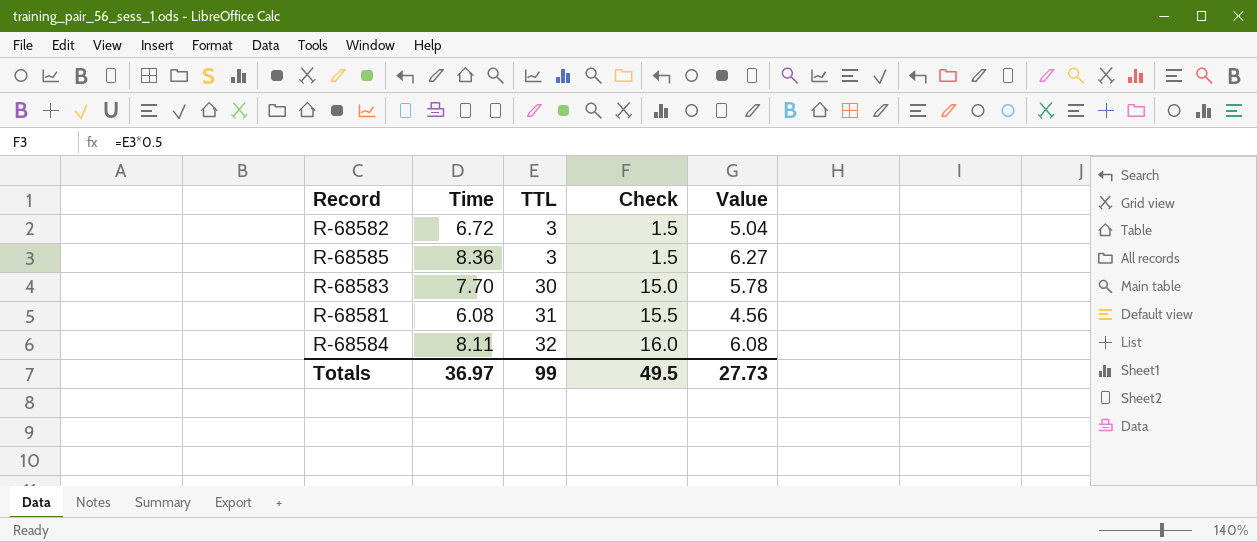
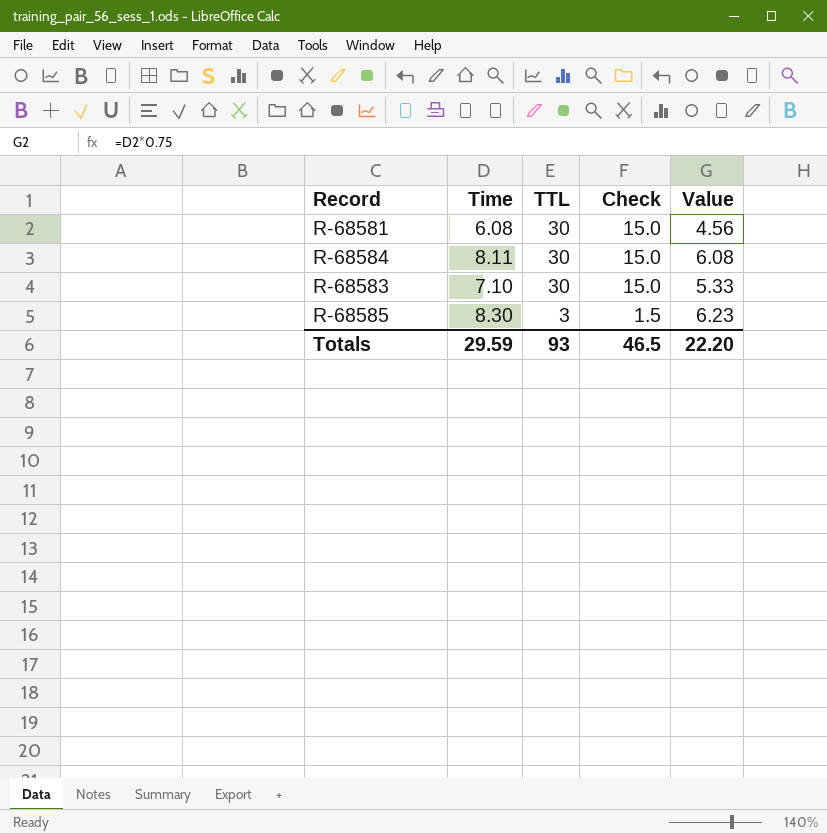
row order: TTL ascending -> TTL descending
row R-68582: 6.72 | 3 | 1.5 | 5.04 -> none
R-68581 | TTL: 31 -> 30
R-68581 | Check: 15.5 -> 15.0
R-68584 | TTL: 32 -> 30
R-68584 | Check: 16.0 -> 15.0
R-68583 | Time: 7.70 -> 7.10
R-68583 | Value: 5.78 -> 5.33
R-68585 | Time: 8.36 -> 8.30
R-68585 | Value: 6.27 -> 6.23
Totals | Time: 36.97 -> 29.59
Totals | TTL: 99 -> 93
Totals | Check: 49.5 -> 46.5
Totals | Value: 27.73 -> 22.20

